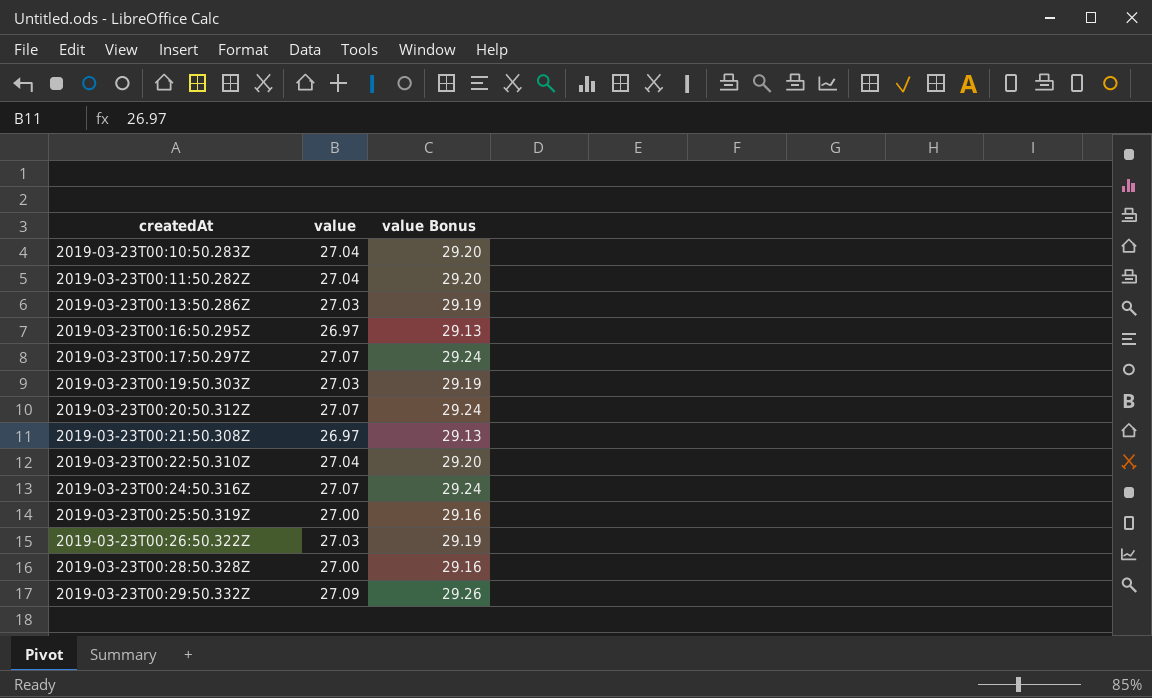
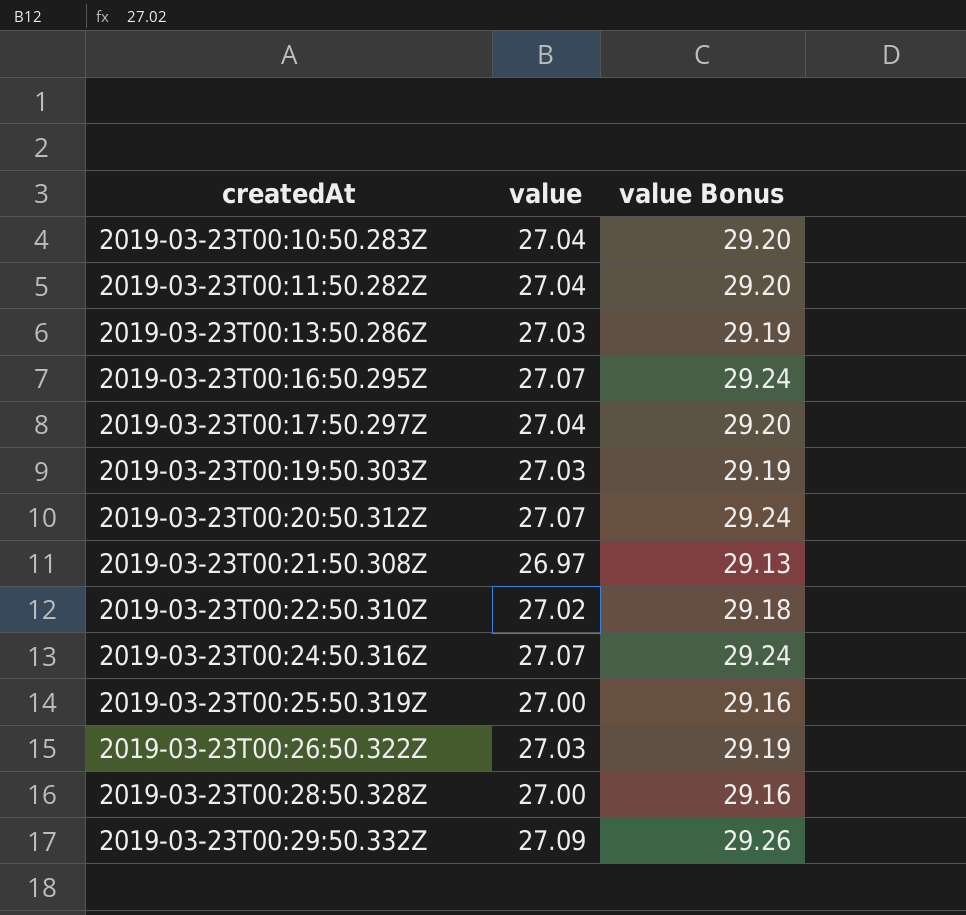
2019-03-23T00:16:50.295Z | value: 26.97 -> 27.07
2019-03-23T00:16:50.295Z | value Bonus: 29.13 -> 29.24
2019-03-23T00:17:50.297Z | value: 27.07 -> 27.04
2019-03-23T00:17:50.297Z | value Bonus: 29.24 -> 29.20
2019-03-23T00:22:50.310Z | value: 27.04 -> 27.02
2019-03-23T00:22:50.310Z | value Bonus: 29.20 -> 29.18

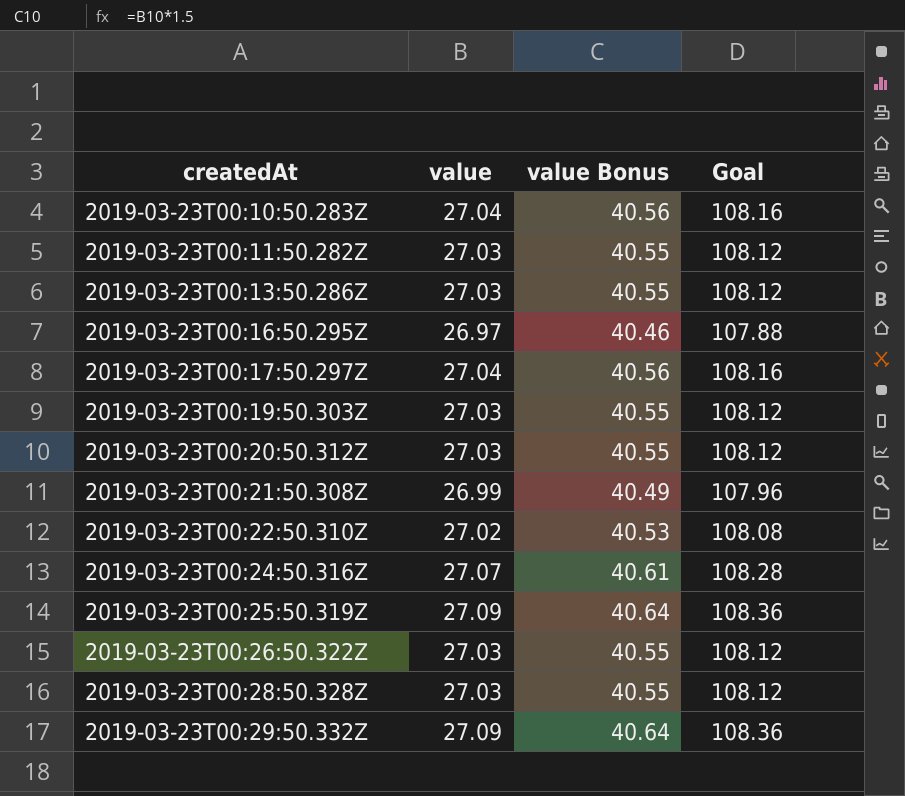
column value Bonus | formula: [value] * 1.08 -> [value] * 1.5
column Goal | formula: none -> [value] * 4
2019-03-23T00:11:50.282Z | value: 27.04 -> 27.03
2019-03-23T00:16:50.295Z | value: 27.07 -> 26.97
2019-03-23T00:20:50.312Z | value: 27.07 -> 27.03
2019-03-23T00:21:50.308Z | value: 26.97 -> 26.99
2019-03-23T00:25:50.319Z | value: 27.00 -> 27.09
2019-03-23T00:28:50.328Z | value: 27.00 -> 27.03

